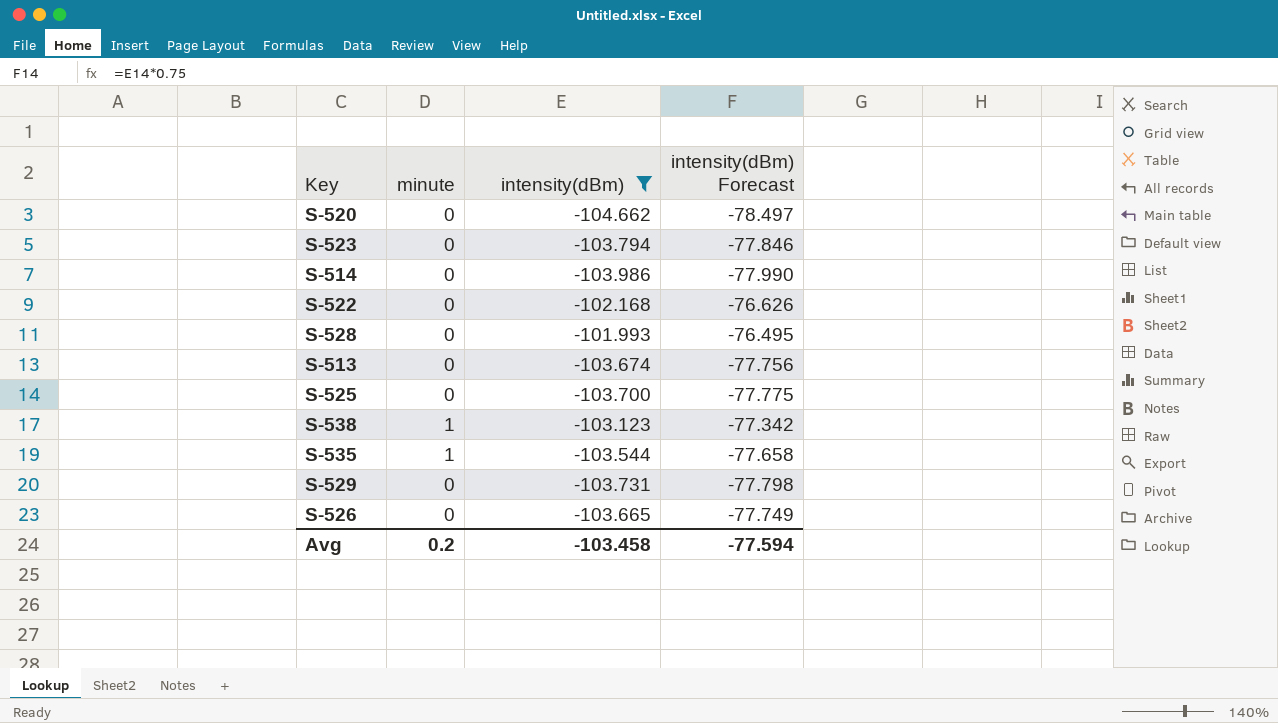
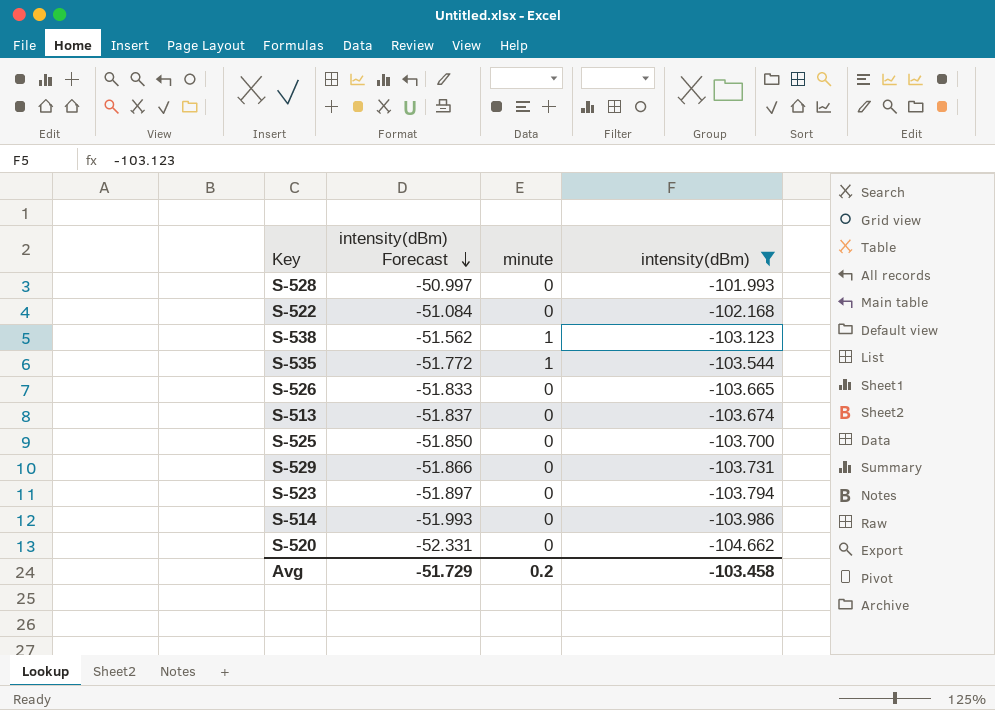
row order: none -> intensity(dBm) Forecast descending
column intensity(dBm) Forecast | formula: [intensity(dBm)] * 0.75 -> [intensity(dBm)] * 0.5
column intensity(dBm) Forecast | position: 4 -> 2
Avg | intensity(dBm) Forecast: -77.594 -> -51.729

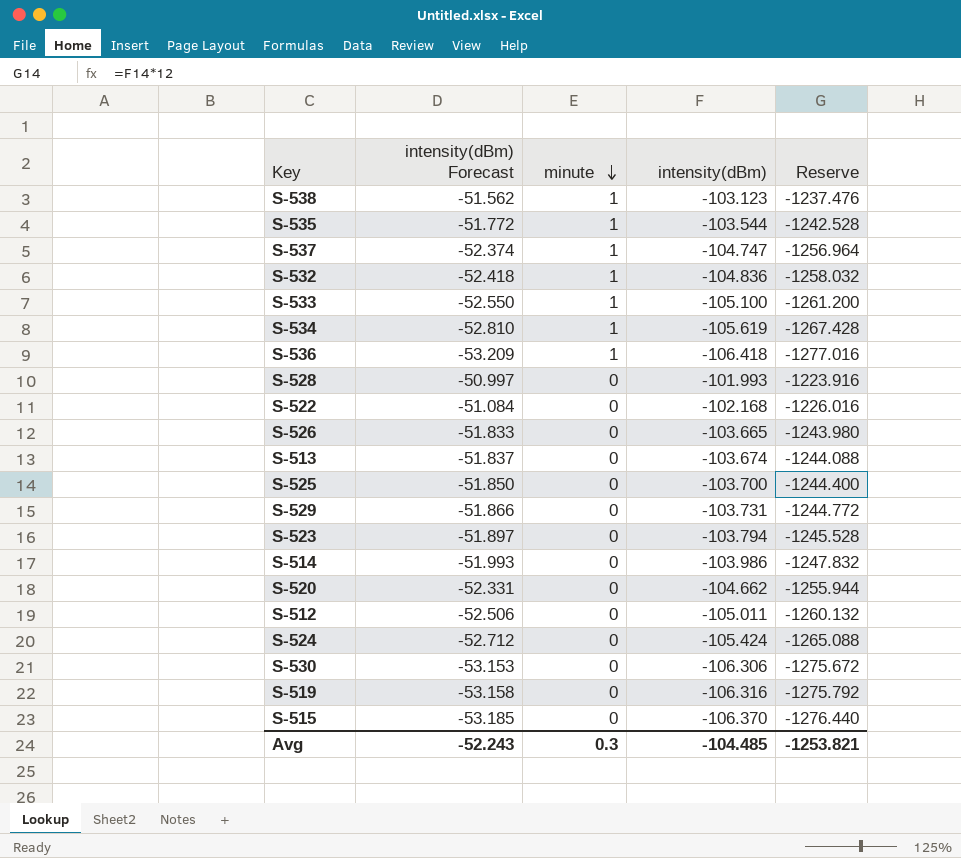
filter: intensity(dBm) >= -104.662 -> none
row order: intensity(dBm) Forecast descending -> minute descending
column Reserve | formula: none -> [intensity(dBm)] * 12
Avg | intensity(dBm) Forecast: -51.729 -> -52.243
Avg | minute: 0.2 -> 0.3
Avg | intensity(dBm): -103.458 -> -104.485

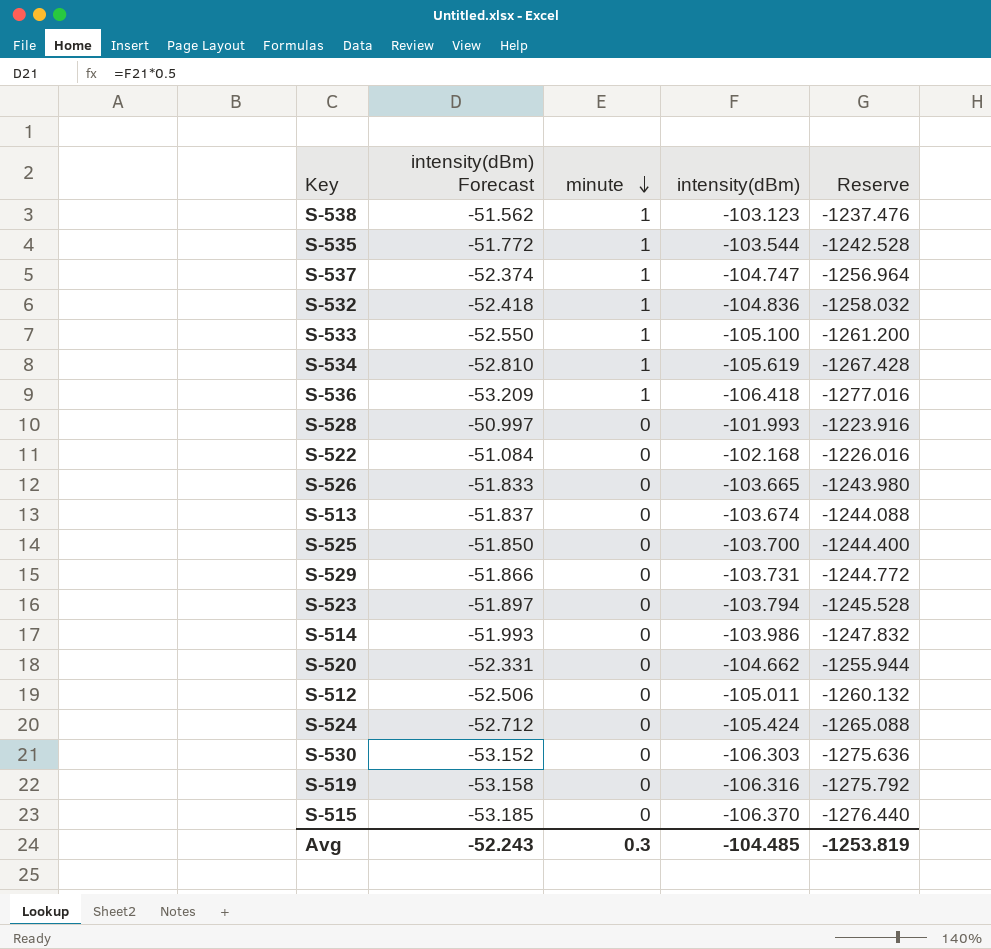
S-530 | intensity(dBm) Forecast: -53.153 -> -53.152
S-530 | intensity(dBm): -106.306 -> -106.303
S-530 | Reserve: -1275.672 -> -1275.636
Avg | Reserve: -1253.821 -> -1253.819

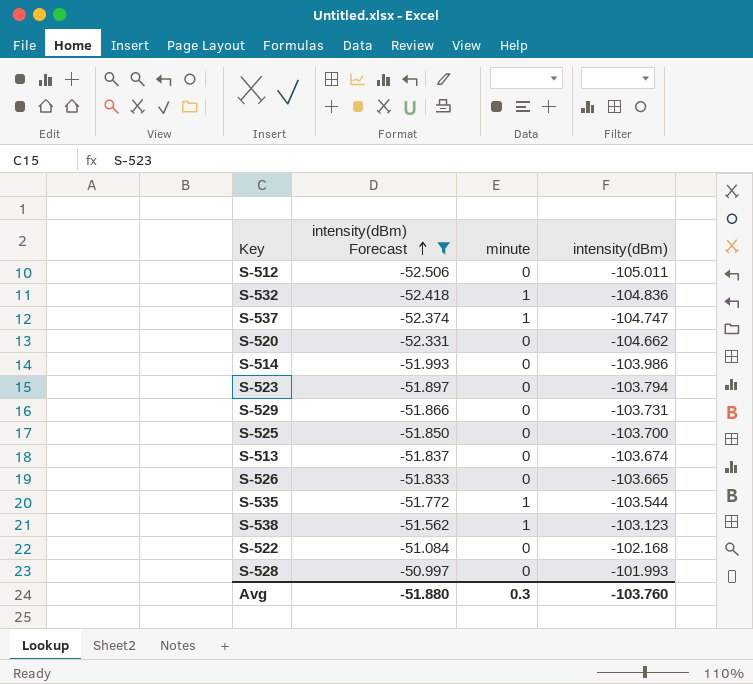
filter: none -> intensity(dBm) Forecast >= -52.506
row order: minute descending -> intensity(dBm) Forecast ascending
column Reserve | formula: [intensity(dBm)] * 12 -> none
Avg | intensity(dBm) Forecast: -52.243 -> -51.880
Avg | intensity(dBm): -104.485 -> -103.760

